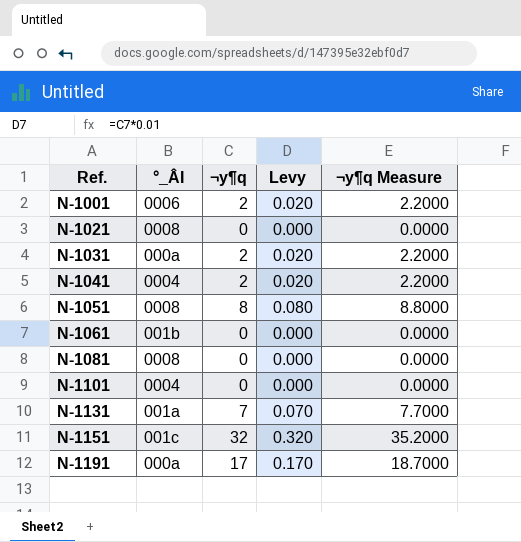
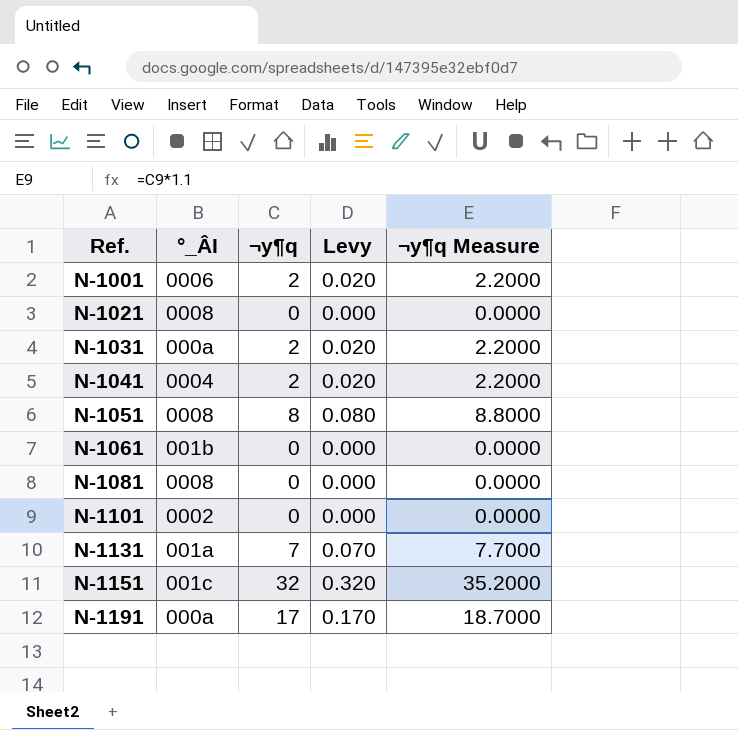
N-1101 | °_ÂI: 0004 -> 0002

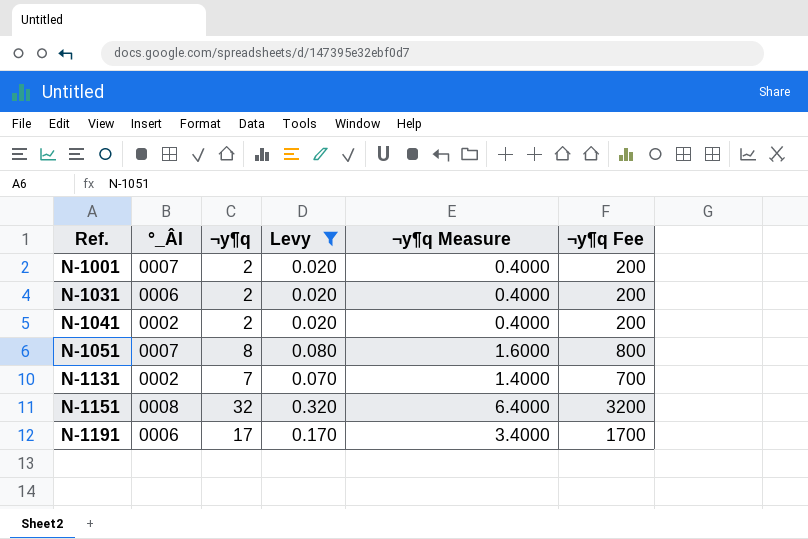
filter: none -> Levy != 0.000
column ¬y¶q Measure | formula: [¬y¶q] * 1.1 -> [¬y¶q] * 0.2
column ¬y¶q Fee | formula: none -> [¬y¶q] * 100
N-1001 | °_ÂI: 0006 -> 0007
N-1031 | °_ÂI: 000a -> 0006
N-1041 | °_ÂI: 0004 -> 0002
N-1051 | °_ÂI: 0008 -> 0007
N-1131 | °_ÂI: 001a -> 0002
N-1151 | °_ÂI: 001c -> 0008
N-1191 | °_ÂI: 000a -> 0006

